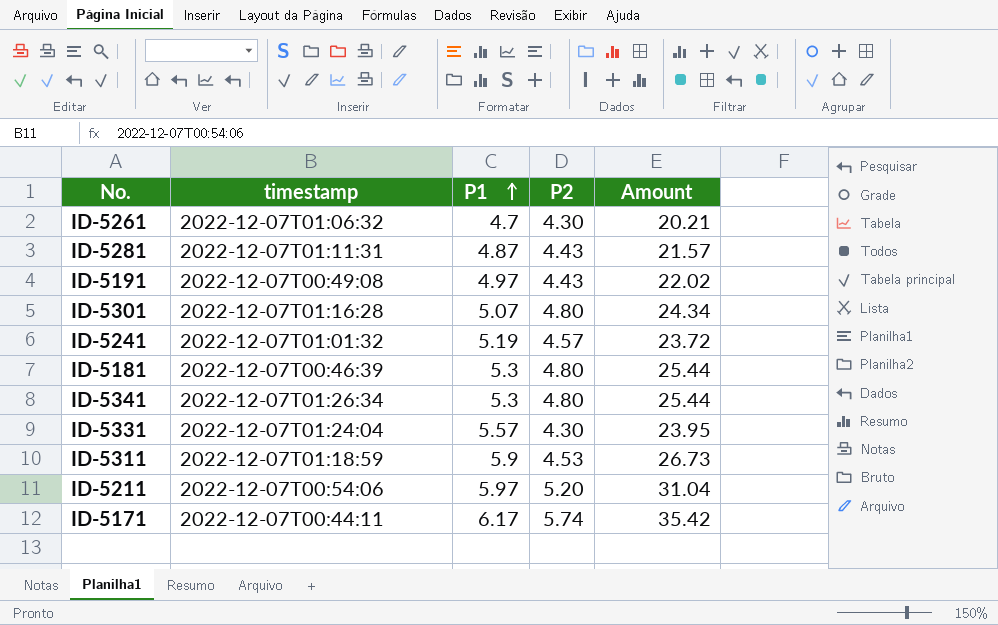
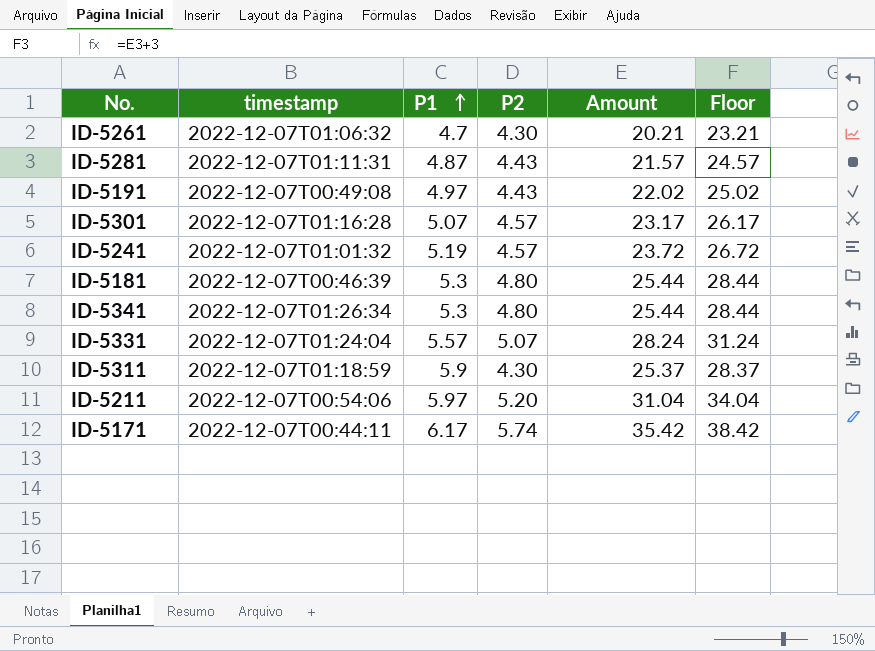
column Floor | formula: none -> [Amount] + 3
ID-5301 | P2: 4.80 -> 4.57
ID-5301 | Amount: 24.34 -> 23.17
ID-5331 | P2: 4.30 -> 5.07
ID-5331 | Amount: 23.95 -> 28.24
ID-5311 | P2: 4.53 -> 4.30
ID-5311 | Amount: 26.73 -> 25.37

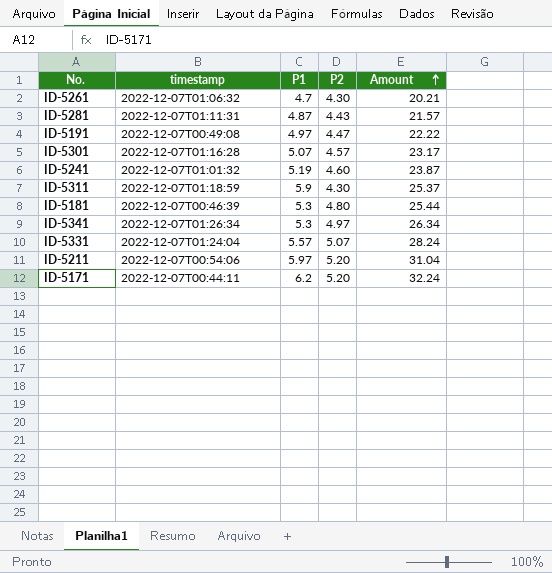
row order: P1 ascending -> Amount ascending
column Floor | formula: [Amount] + 3 -> none
ID-5191 | P2: 4.43 -> 4.47
ID-5191 | Amount: 22.02 -> 22.22
ID-5241 | P2: 4.57 -> 4.60
ID-5241 | Amount: 23.72 -> 23.87
ID-5341 | P2: 4.80 -> 4.97
ID-5341 | Amount: 25.44 -> 26.34
ID-5171 | P1: 6.17 -> 6.2
ID-5171 | P2: 5.74 -> 5.20
ID-5171 | Amount: 35.42 -> 32.24

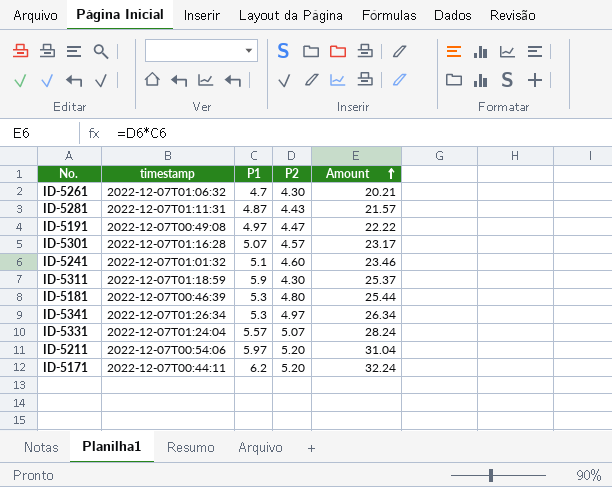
ID-5241 | P1: 5.19 -> 5.1
ID-5241 | Amount: 23.87 -> 23.46

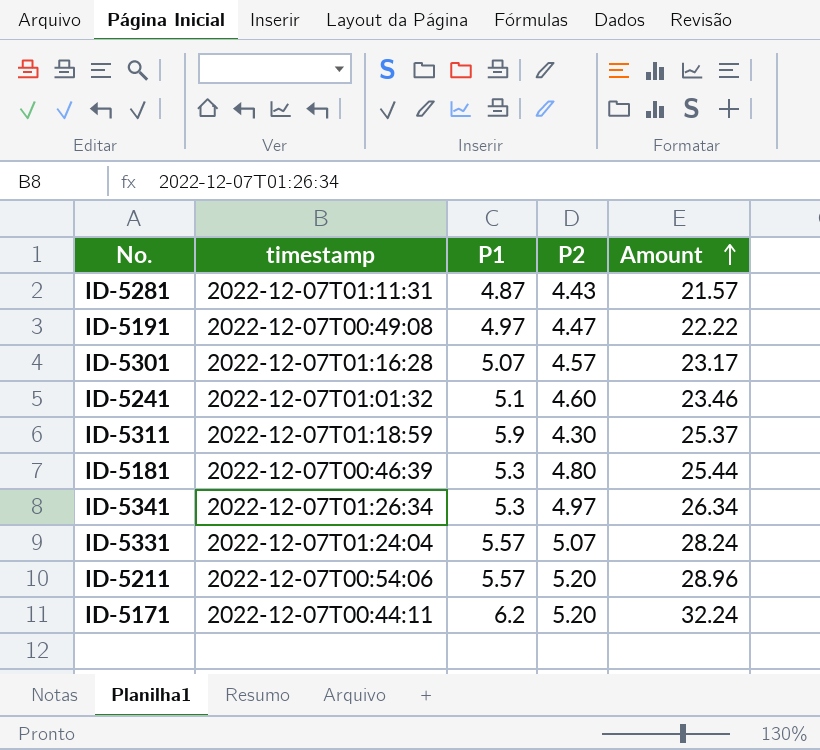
row ID-5261: 2022-12-07T01:06:32 | 4.7 | 4.30 | 20.21 -> none
ID-5211 | P1: 5.97 -> 5.57
ID-5211 | Amount: 31.04 -> 28.96

